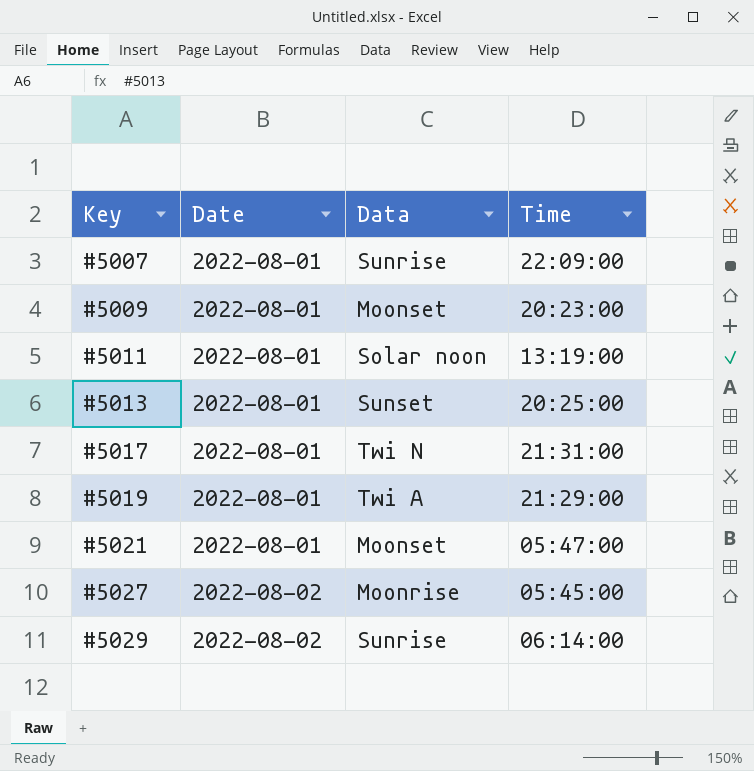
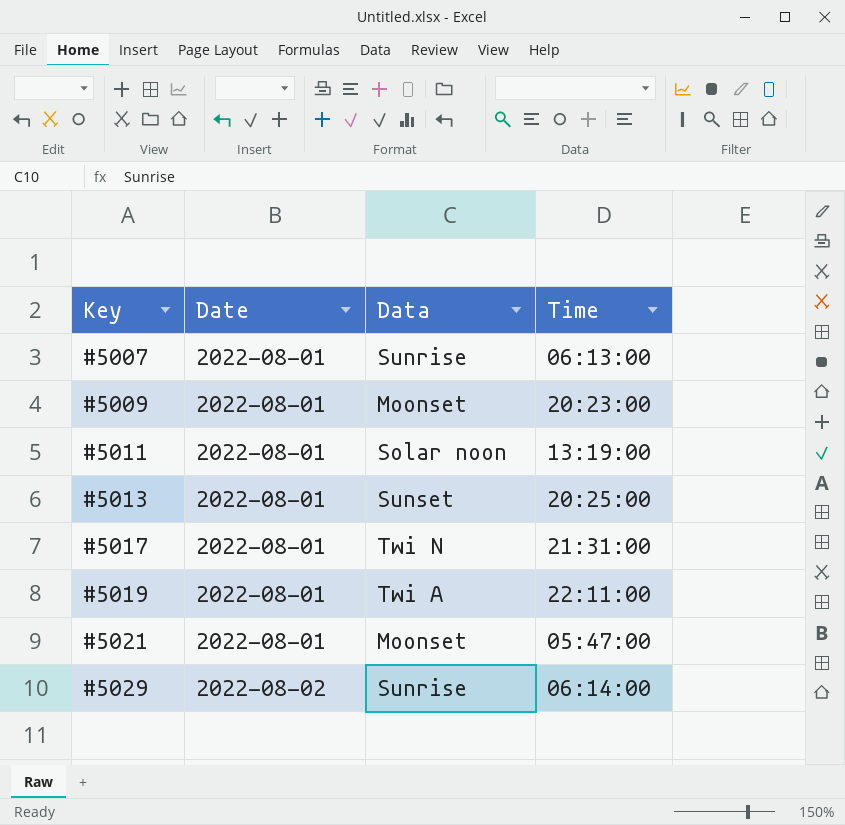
row #5027: 2022-08-02 | Moonrise | 05:45:00 -> none
#5007 | Time: 22:09:00 -> 06:13:00
#5019 | Time: 21:29:00 -> 22:11:00

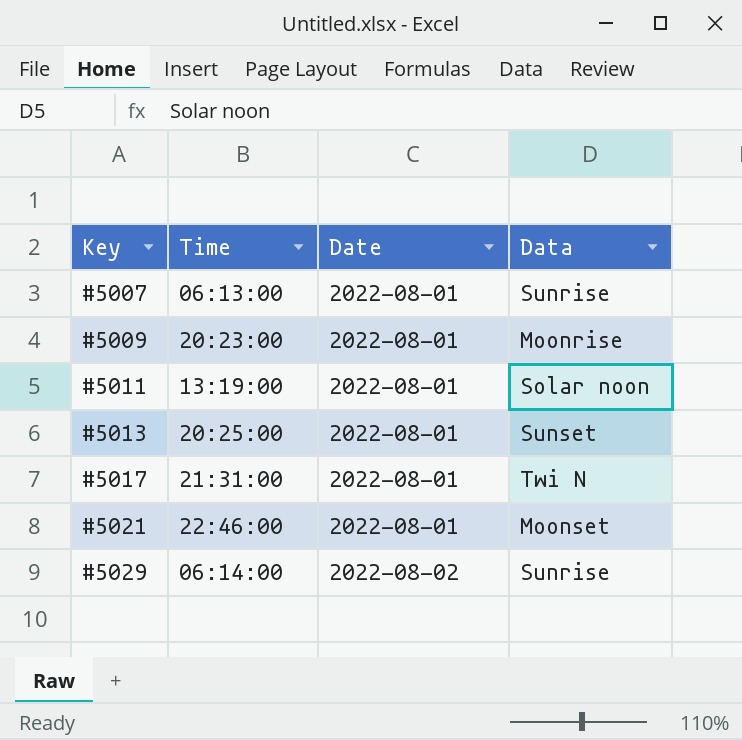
column Time | position: 4 -> 2
row #5019: 2022-08-01 | Twi A | 22:11:00 -> none
#5009 | Data: Moonset -> Moonrise
#5021 | Time: 05:47:00 -> 22:46:00

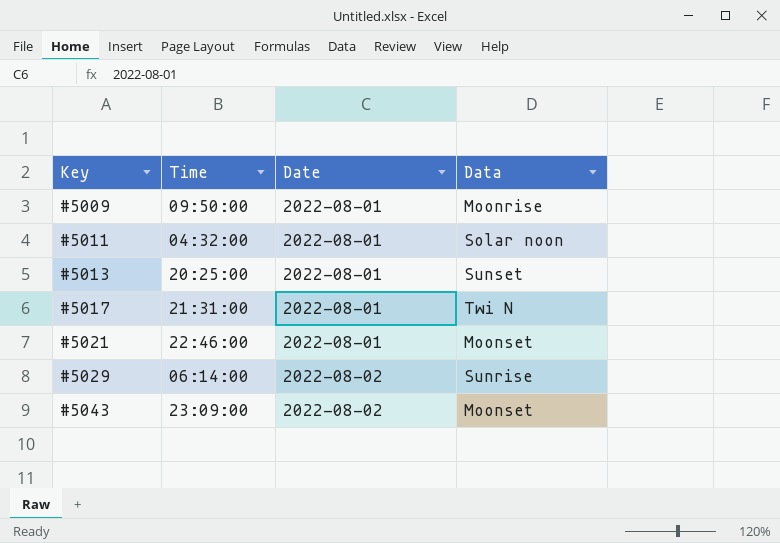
row #5007: 06:13:00 | 2022-08-01 | Sunrise -> none
#5009 | Time: 20:23:00 -> 09:50:00
#5011 | Time: 13:19:00 -> 04:32:00
row #5043: none -> 23:09:00 | 2022-08-02 | Moonset

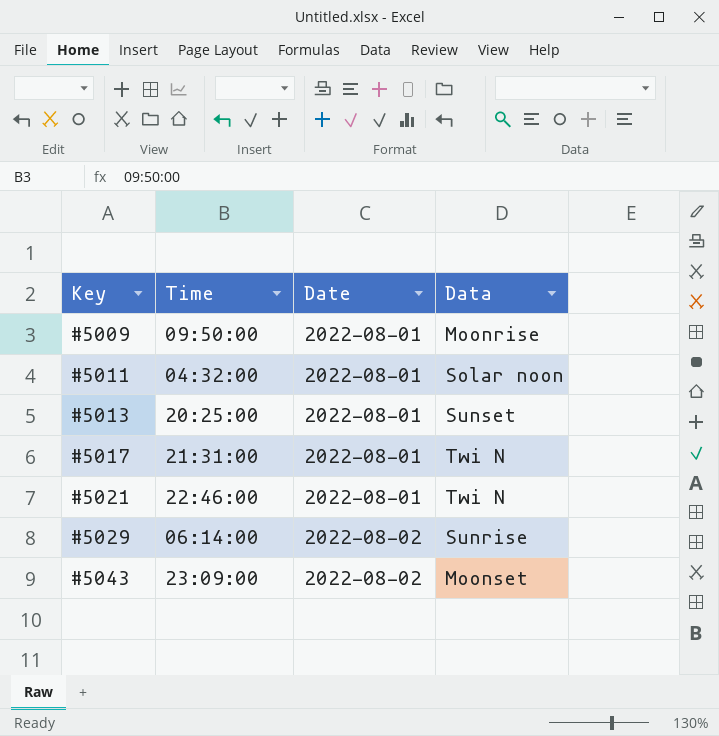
#5021 | Data: Moonset -> Twi N

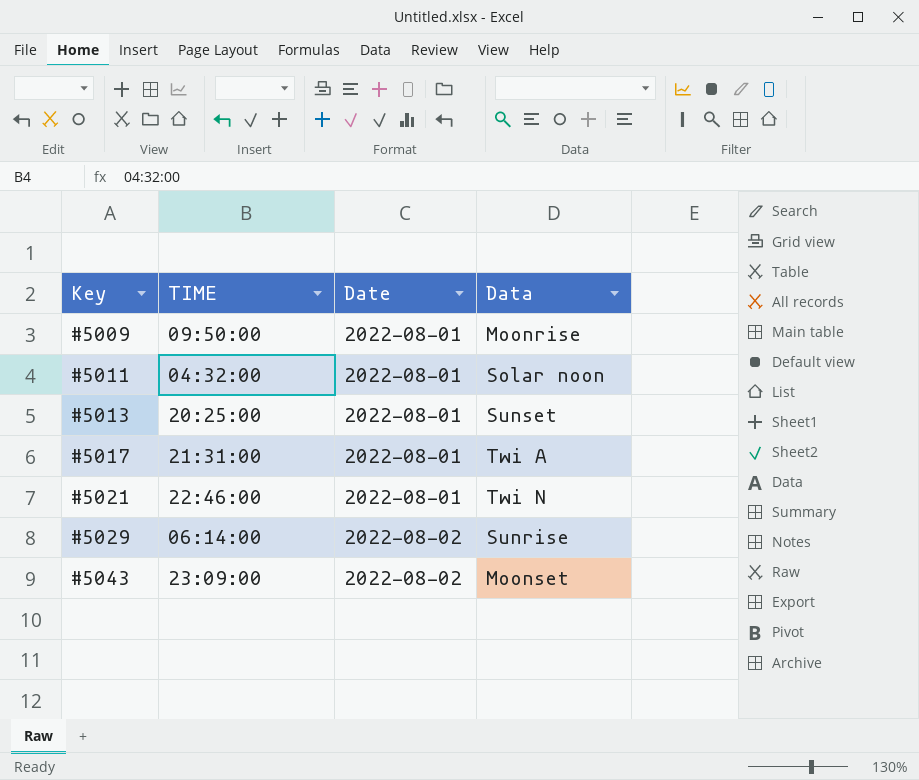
column name: Time -> TIME
#5017 | Data: Twi N -> Twi A

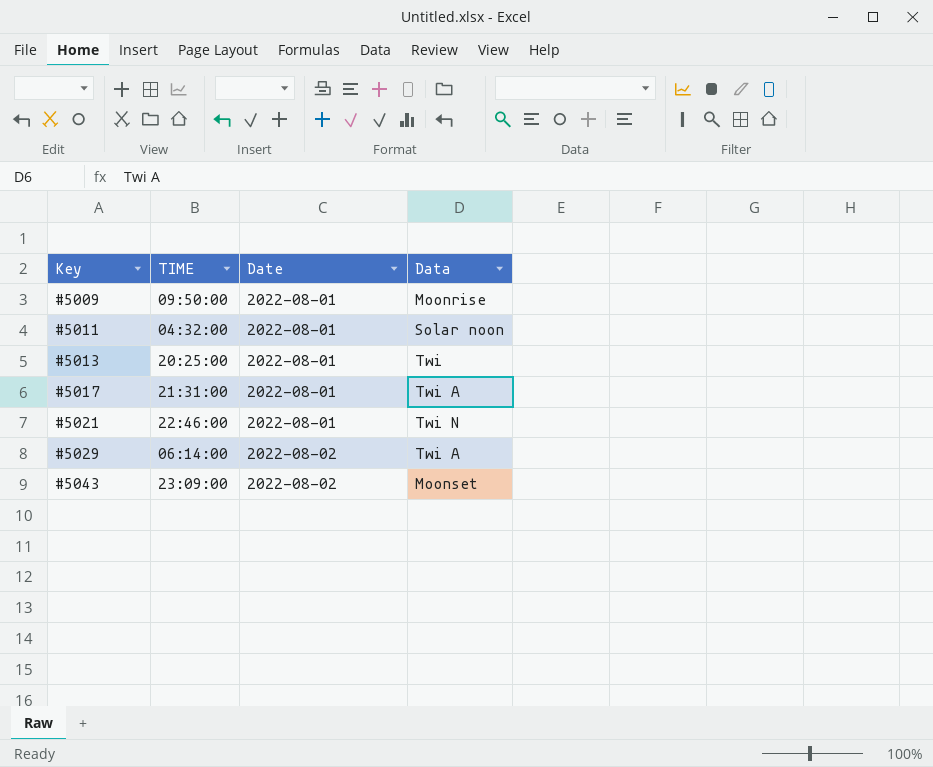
#5013 | Data: Sunset -> Twi
#5029 | Data: Sunrise -> Twi A

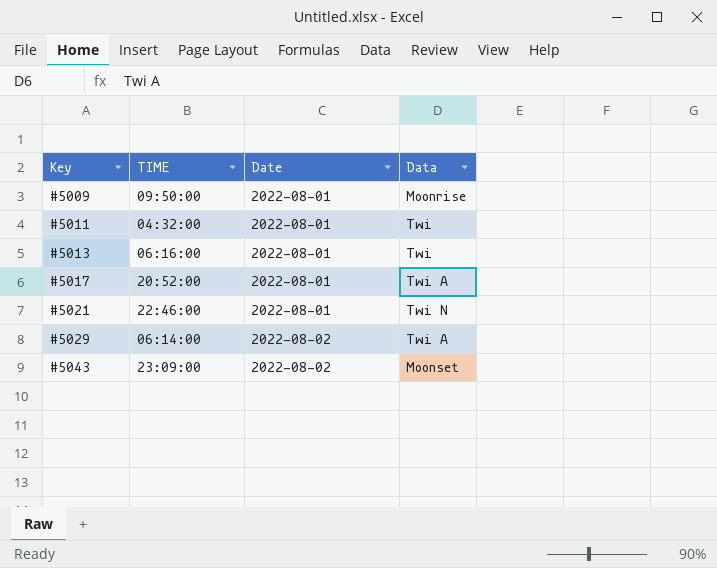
#5011 | Data: Solar noon -> Twi
#5013 | TIME: 20:25:00 -> 06:16:00
#5017 | TIME: 21:31:00 -> 20:52:00

